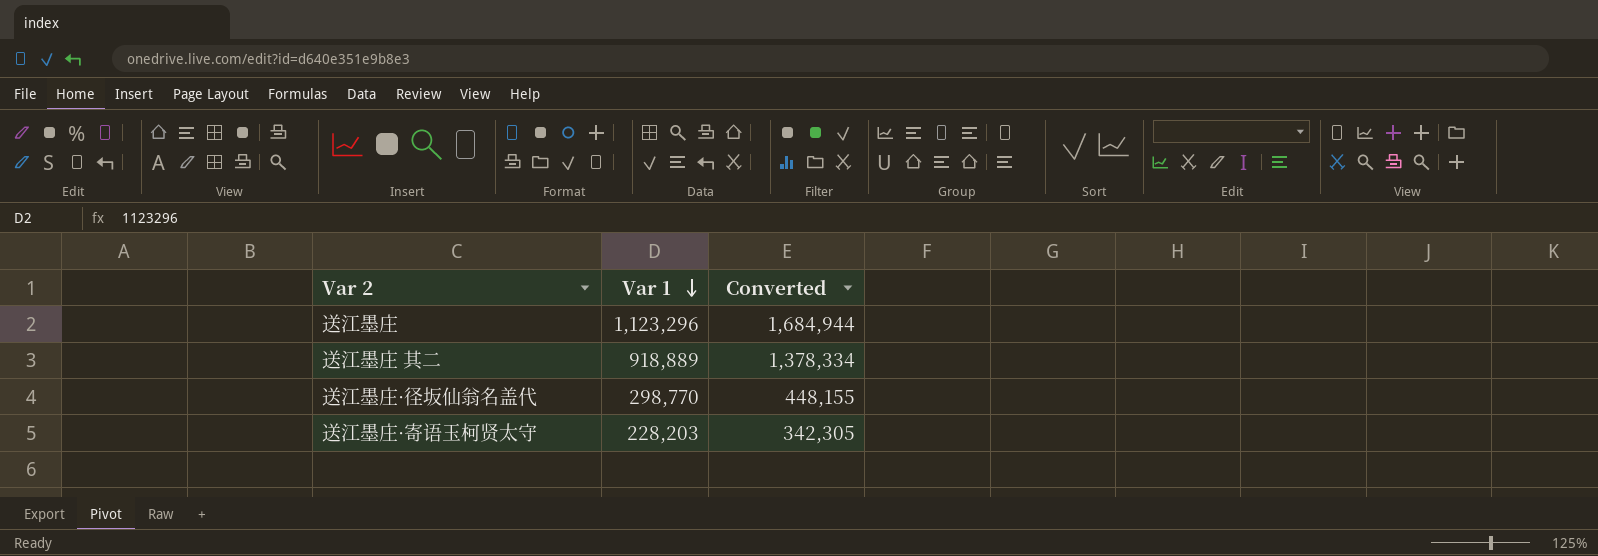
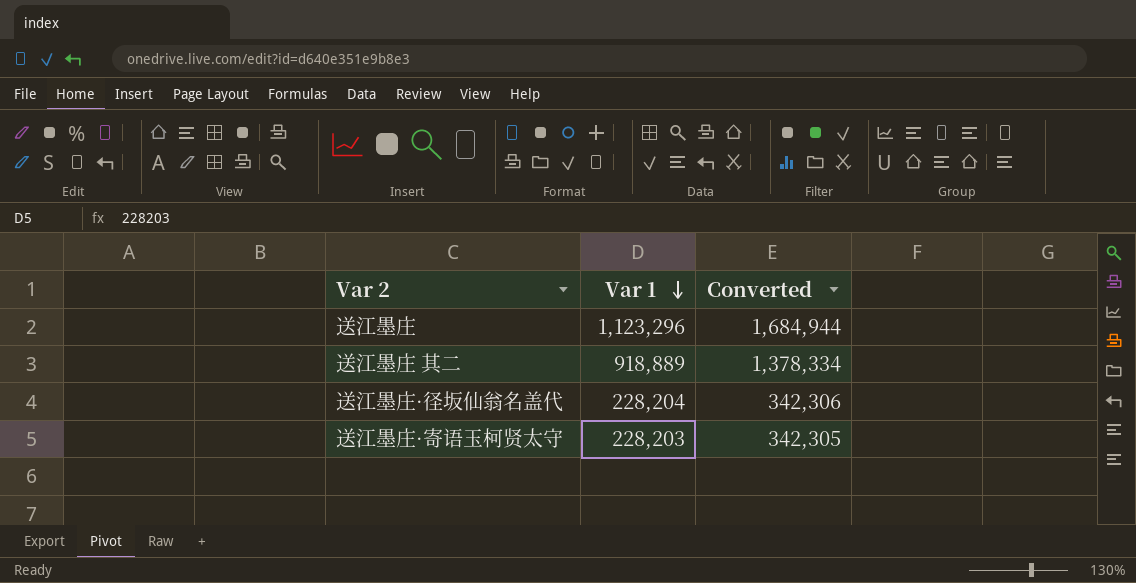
送江墨庄·径坂仙翁名盖代 | Var 1: 298,770 -> 228,204
送江墨庄·径坂仙翁名盖代 | Converted: 448,155 -> 342,306

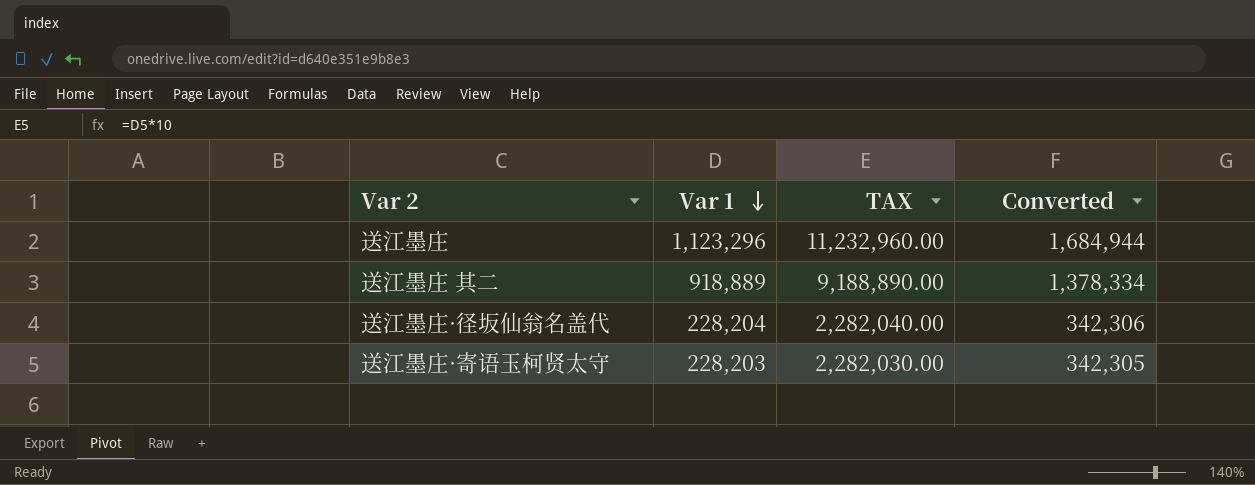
column TAX | formula: none -> [Var 1] * 10

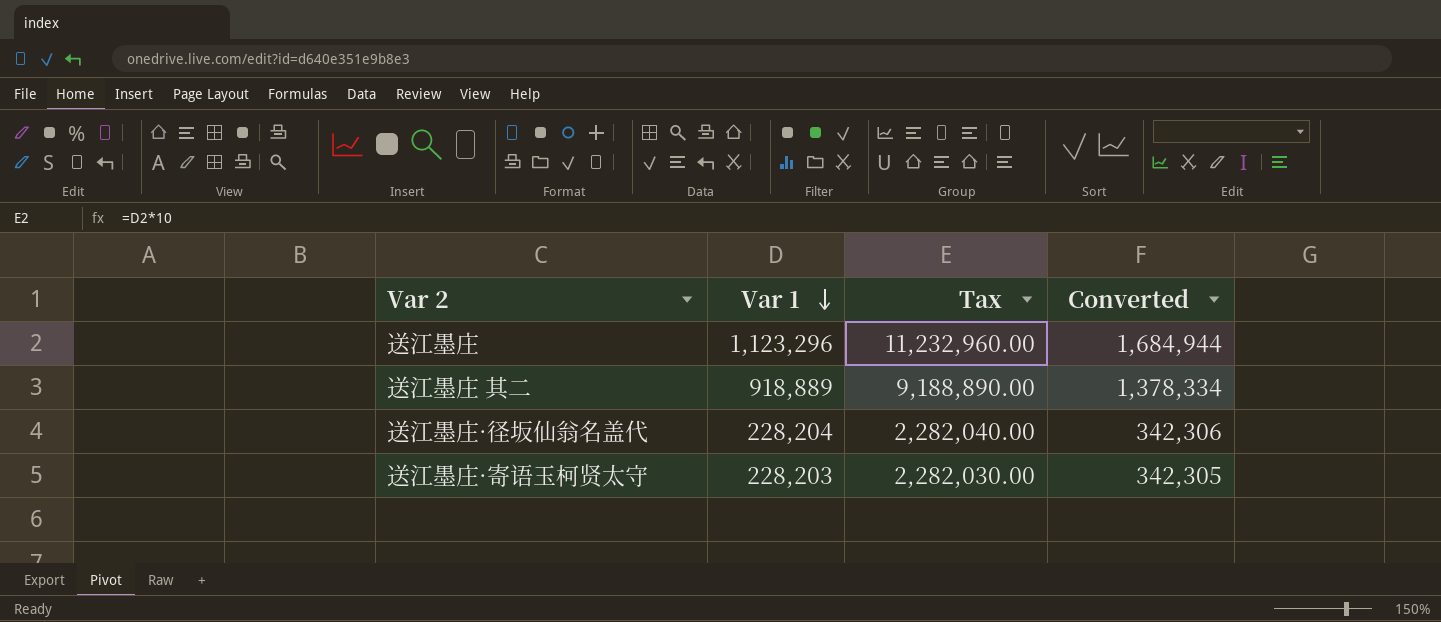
column name: TAX -> Tax

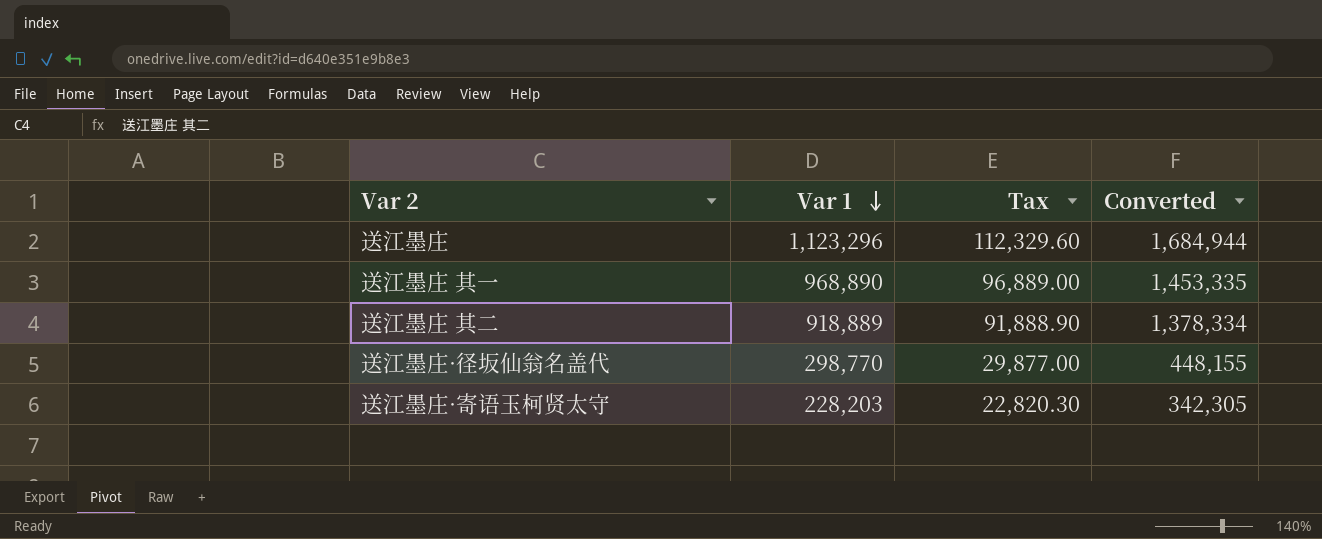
column Tax | formula: [Var 1] * 10 -> [Var 1] * 0.1
row 送江墨庄 其一: none -> 968,890 | 96,889.00 | 1,453,335
送江墨庄·径坂仙翁名盖代 | Var 1: 228,204 -> 298,770
送江墨庄·径坂仙翁名盖代 | Converted: 342,306 -> 448,155

